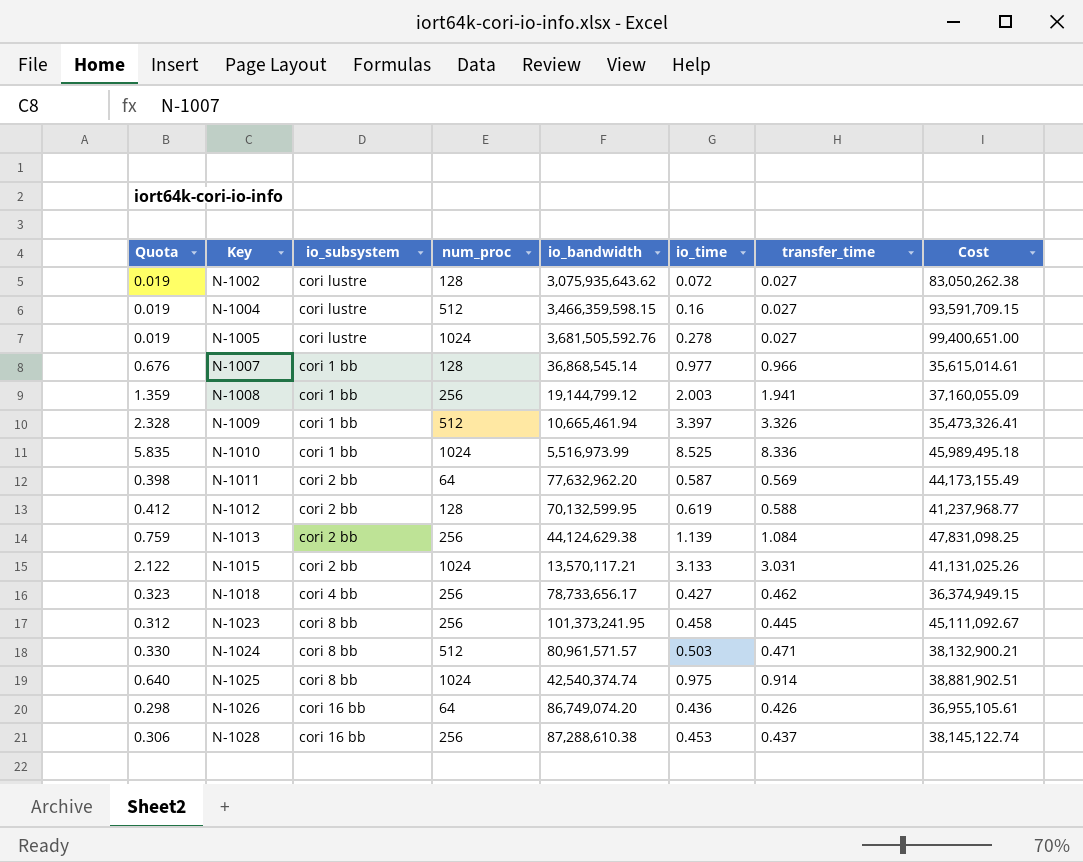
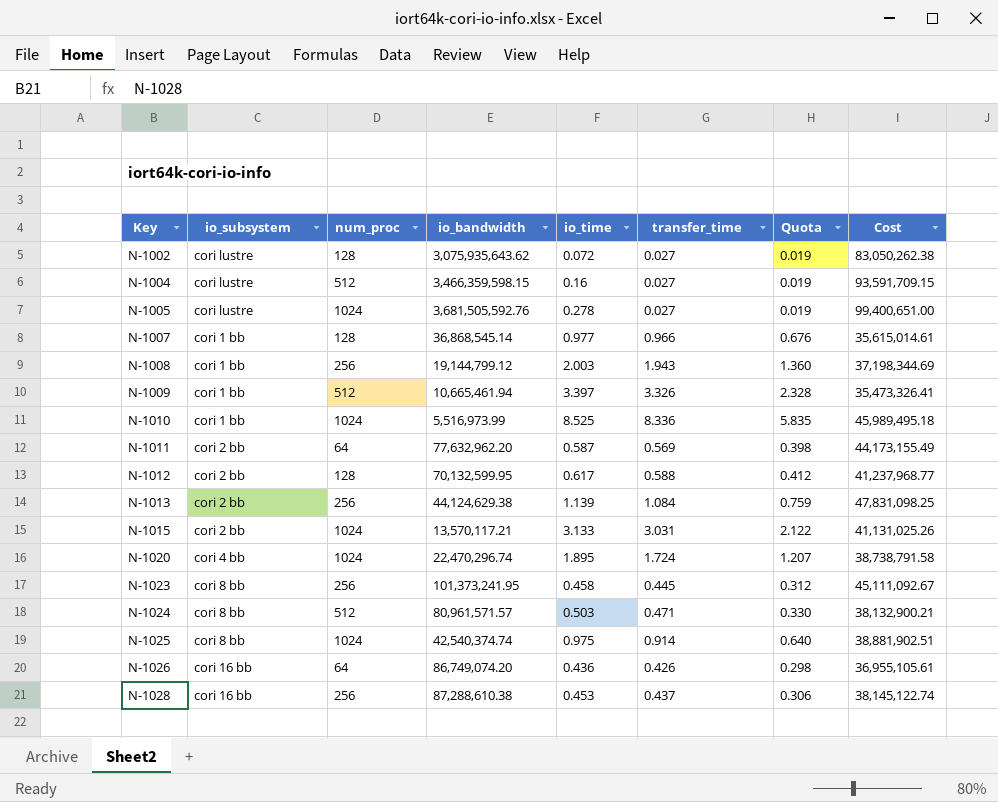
column Quota | position: 1 -> 7
row N-1018: 0.323 | cori 4 bb | 256 | 78,733,656.17 | 0.427 | 0.462 | 36,374,949.15 -> none
N-1008 | transfer_time: 1.941 -> 1.943
N-1008 | Quota: 1.359 -> 1.360
N-1008 | Cost: 37,160,055.09 -> 37,198,344.69
N-1012 | io_time: 0.619 -> 0.617
row N-1020: none -> cori 4 bb | 1024 | 22,470,296.74 | 1.895 | 1.724 | 1.207 | 38,738,791.58

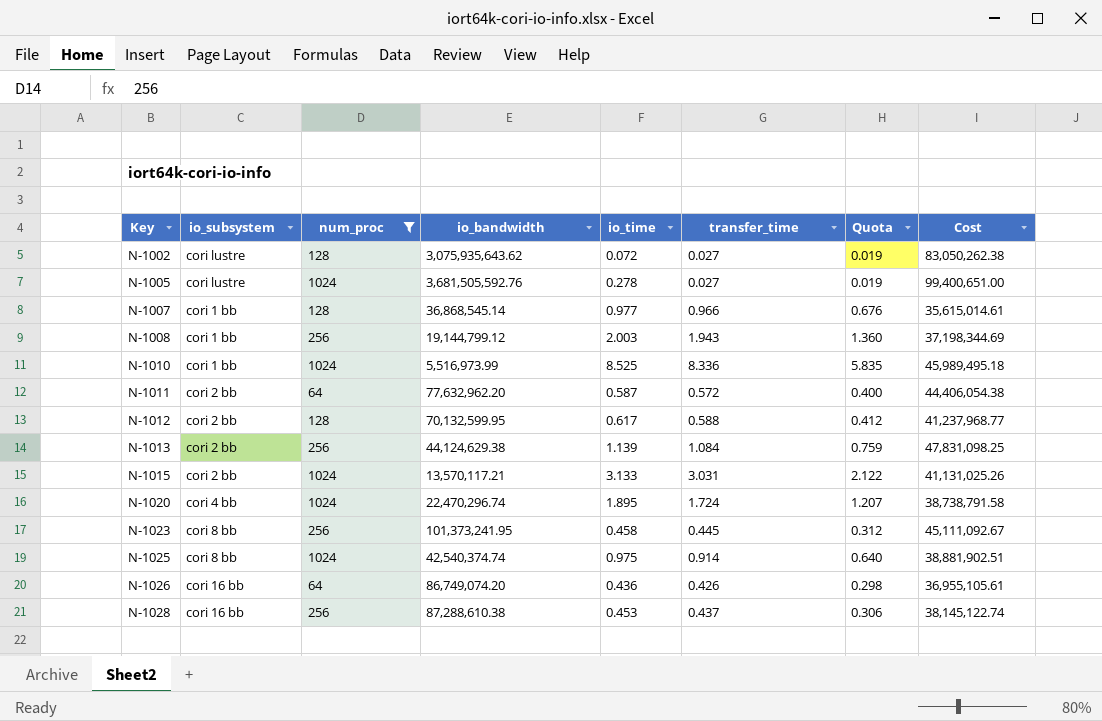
filter: none -> num_proc != 512
N-1011 | transfer_time: 0.569 -> 0.572
N-1011 | Quota: 0.398 -> 0.400
N-1011 | Cost: 44,173,155.49 -> 44,406,054.38

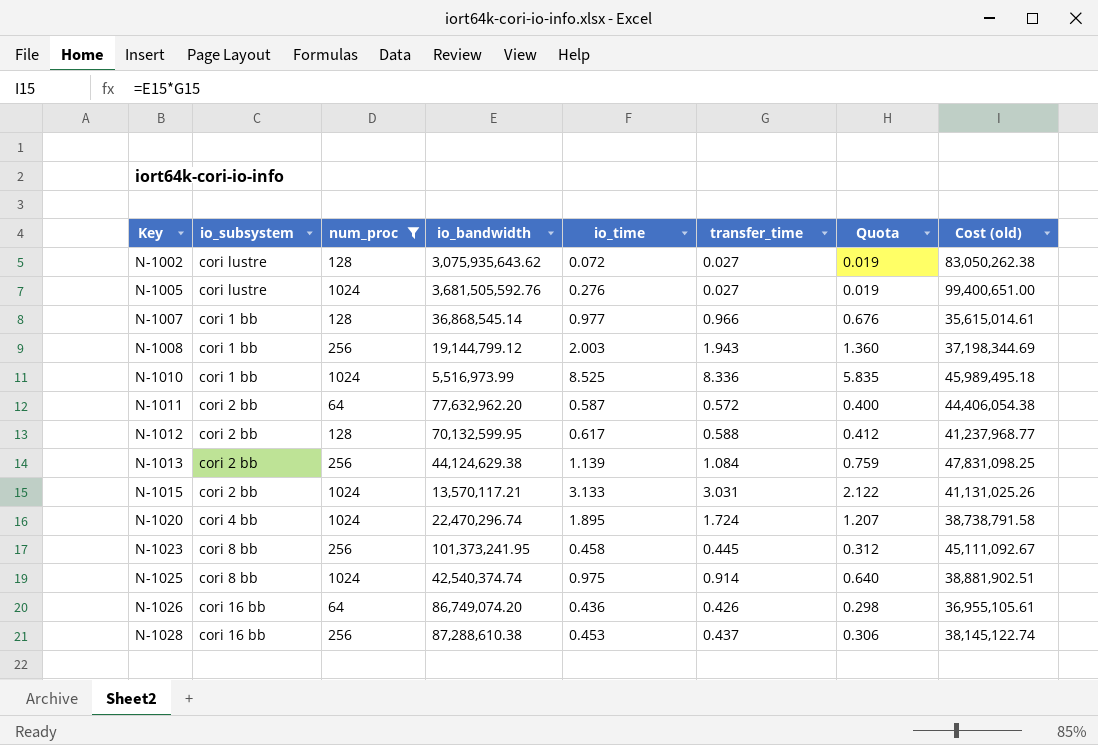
column name: Cost -> Cost (old)
N-1005 | io_time: 0.278 -> 0.276

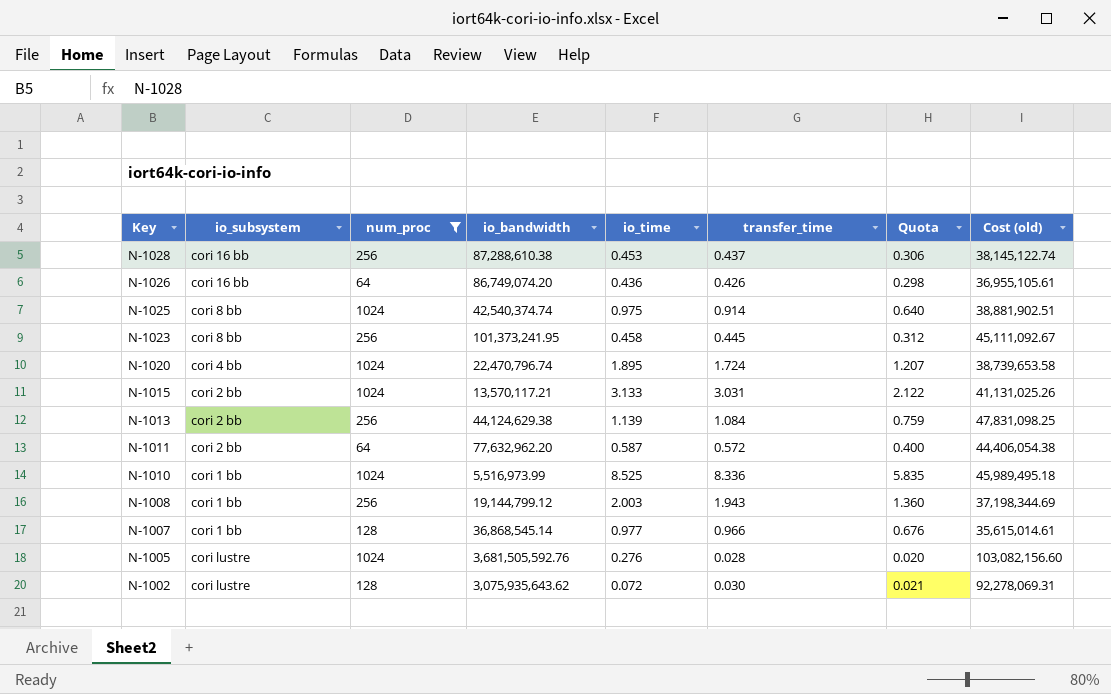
row order: Key ascending -> Key descending
row N-1012: cori 2 bb | 128 | 70,132,599.95 | 0.617 | 0.588 | 0.412 | 41,237,968.77 -> none
N-1020 | io_bandwidth: 22,470,296.74 -> 22,470,796.74
N-1020 | Cost (old): 38,738,791.58 -> 38,739,653.58
N-1005 | transfer_time: 0.027 -> 0.028
N-1005 | Quota: 0.019 -> 0.020
N-1005 | Cost (old): 99,400,651.00 -> 103,082,156.60
N-1002 | transfer_time: 0.027 -> 0.030
N-1002 | Quota: 0.019 -> 0.021
N-1002 | Cost (old): 83,050,262.38 -> 92,278,069.31

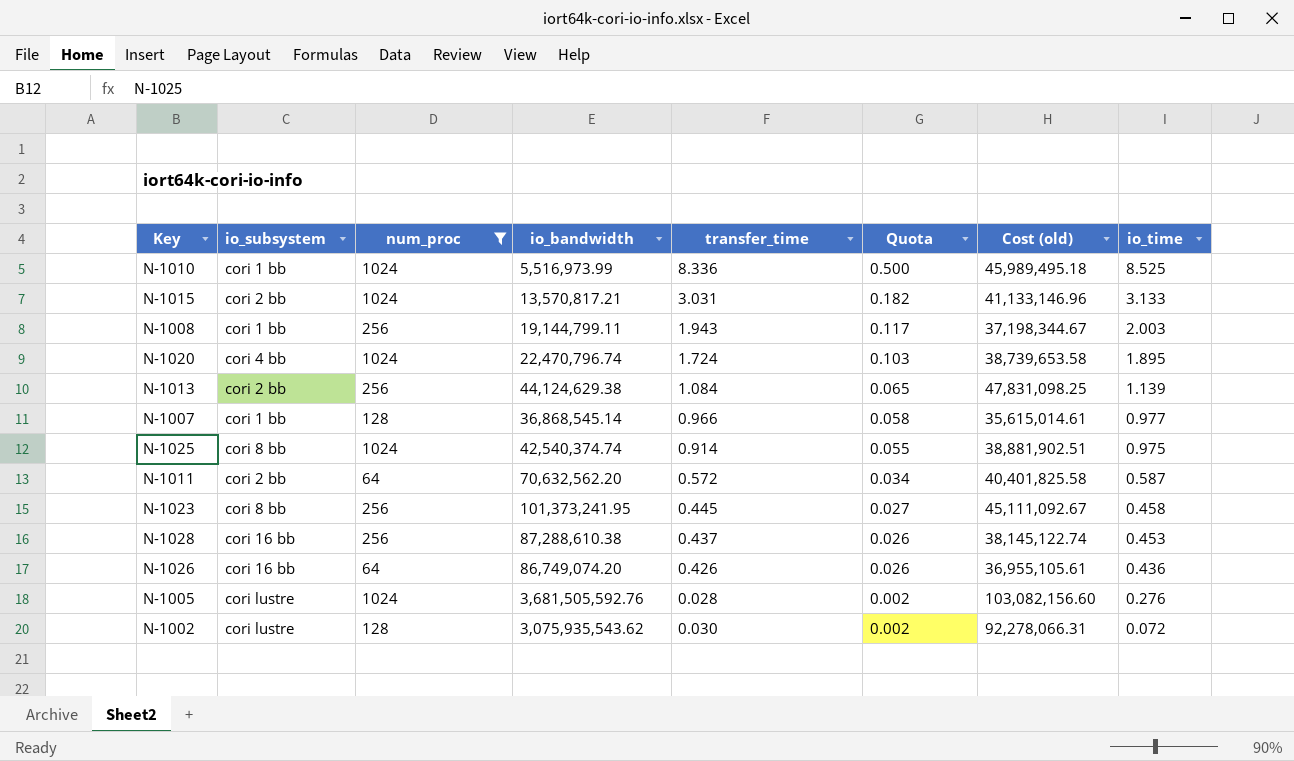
row order: Key descending -> Quota descending
column Quota | formula: [transfer_time] * 0.7 -> [transfer_time] * 0.06
column io_time | position: 5 -> 8
N-1015 | io_bandwidth: 13,570,117.21 -> 13,570,817.21
N-1015 | Cost (old): 41,131,025.26 -> 41,133,146.96
N-1008 | io_bandwidth: 19,144,799.12 -> 19,144,799.11
N-1008 | Cost (old): 37,198,344.69 -> 37,198,344.67
N-1011 | io_bandwidth: 77,632,962.20 -> 70,632,562.20
N-1011 | Cost (old): 44,406,054.38 -> 40,401,825.58
N-1002 | io_bandwidth: 3,075,935,643.62 -> 3,075,935,543.62
N-1002 | Cost (old): 92,278,069.31 -> 92,278,066.31

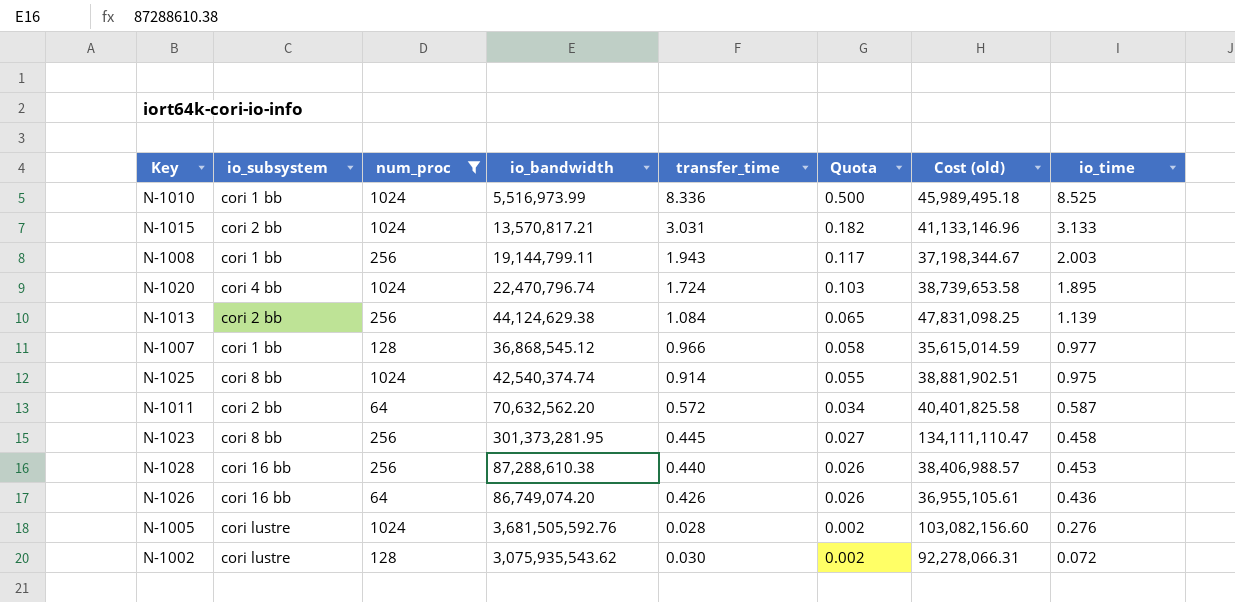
N-1007 | io_bandwidth: 36,868,545.14 -> 36,868,545.12
N-1007 | Cost (old): 35,615,014.61 -> 35,615,014.59
N-1023 | io_bandwidth: 101,373,241.95 -> 301,373,281.95
N-1023 | Cost (old): 45,111,092.67 -> 134,111,110.47
N-1028 | transfer_time: 0.437 -> 0.440
N-1028 | Cost (old): 38,145,122.74 -> 38,406,988.57

